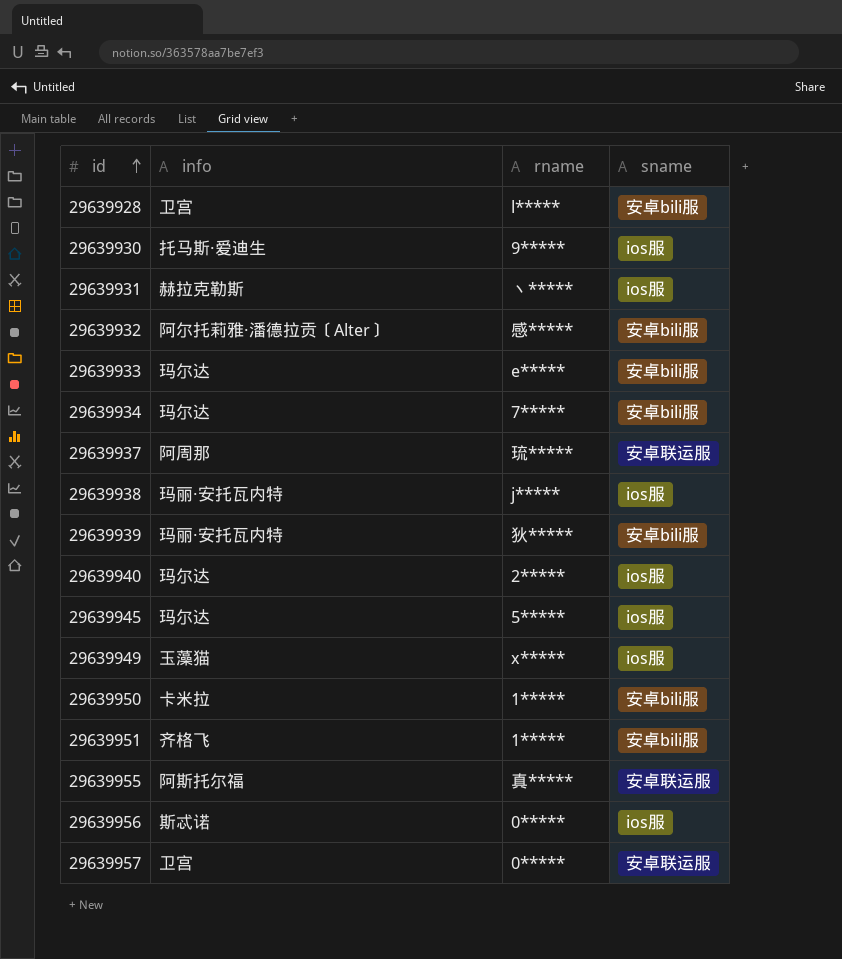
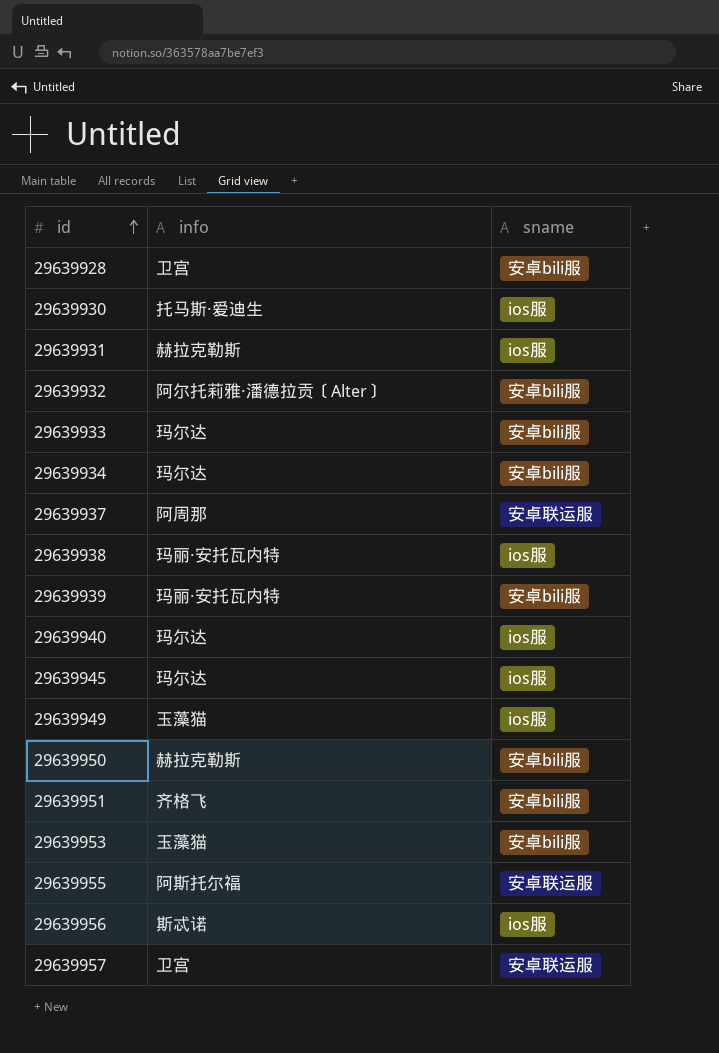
column rname | position: 3 -> none
29639950 | info: 卡米拉 -> 赫拉克勒斯
row 29639953: none -> 玉藻猫 | 安卓bili服

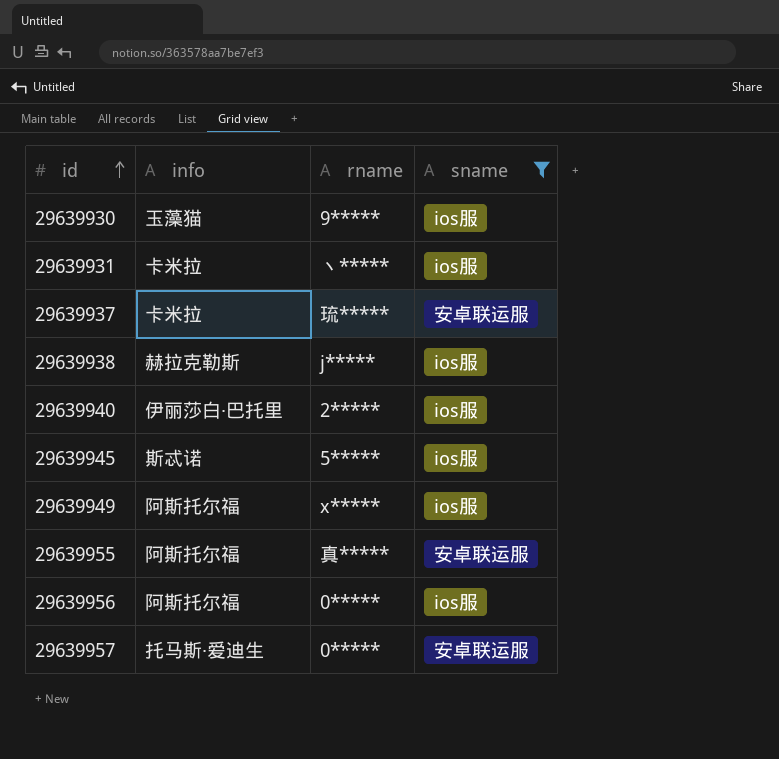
filter: none -> sname != 安卓bili服
column rname | position: none -> 3
29639930 | info: 托马斯·爱迪生 -> 玉藻猫
29639931 | info: 赫拉克勒斯 -> 卡米拉
29639937 | info: 阿周那 -> 卡米拉
29639938 | info: 玛丽·安托瓦内特 -> 赫拉克勒斯
29639940 | info: 玛尔达 -> 伊丽莎白·巴托里
29639945 | info: 玛尔达 -> 斯忒诺
29639949 | info: 玉藻猫 -> 阿斯托尔福
29639956 | info: 斯忒诺 -> 阿斯托尔福
29639957 | info: 卫宫 -> 托马斯·爱迪生

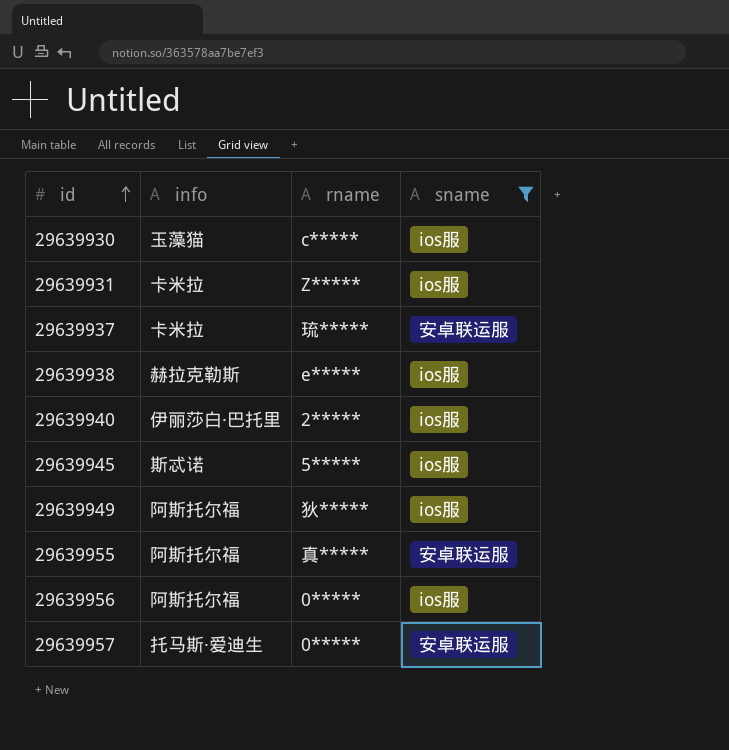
29639930 | rname: 9***** -> c*****
29639931 | rname: 丶***** -> Z*****
29639938 | rname: j***** -> e*****
29639949 | rname: x***** -> 狄*****

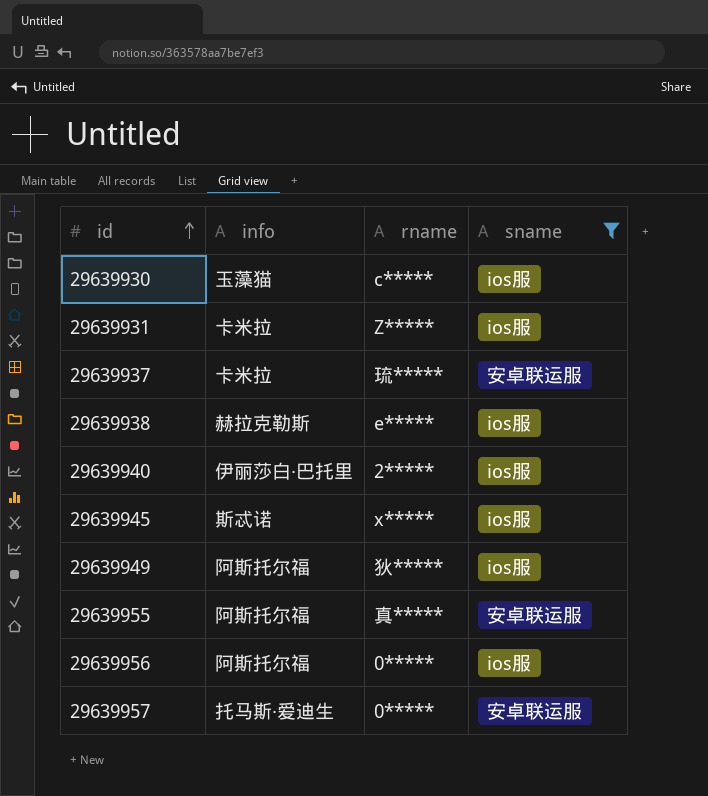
29639945 | rname: 5***** -> x*****

